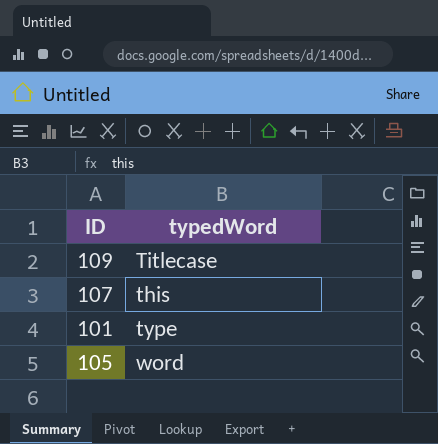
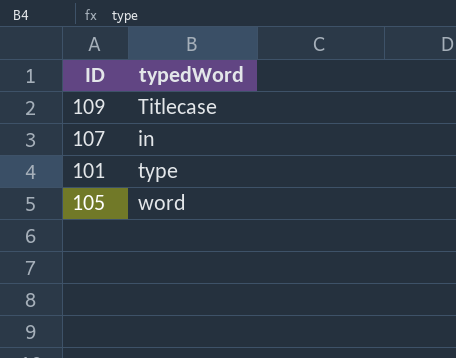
107 | typedWord: this -> in

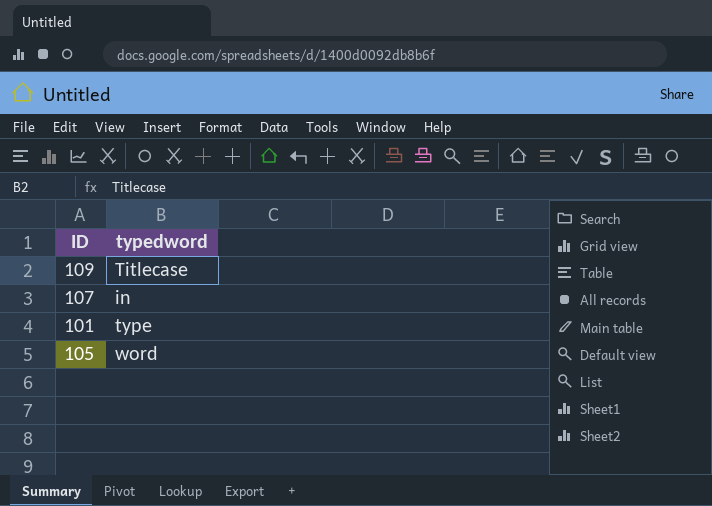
column name: typedWord -> typedword

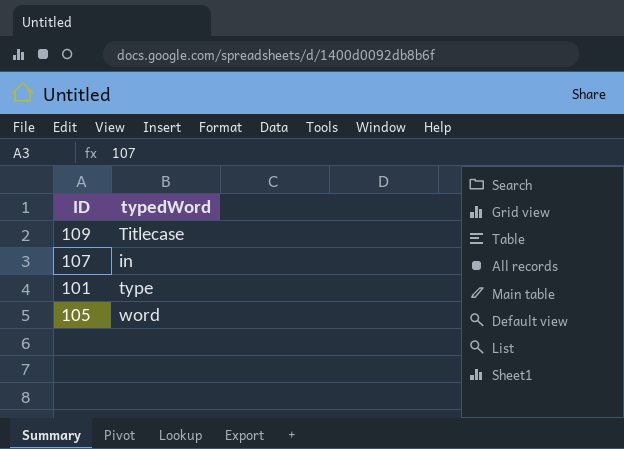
column name: typedword -> typedWord

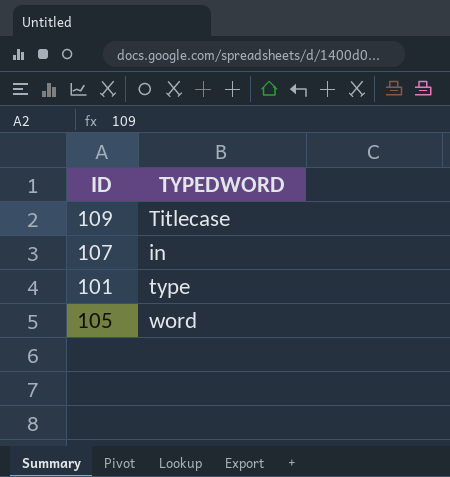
column name: typedWord -> TYPEDWORD

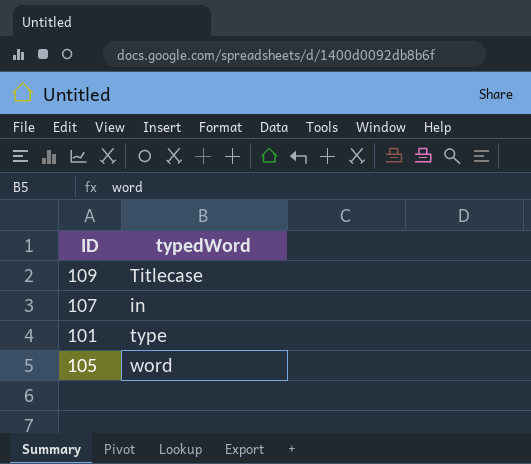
column name: TYPEDWORD -> typedWord

